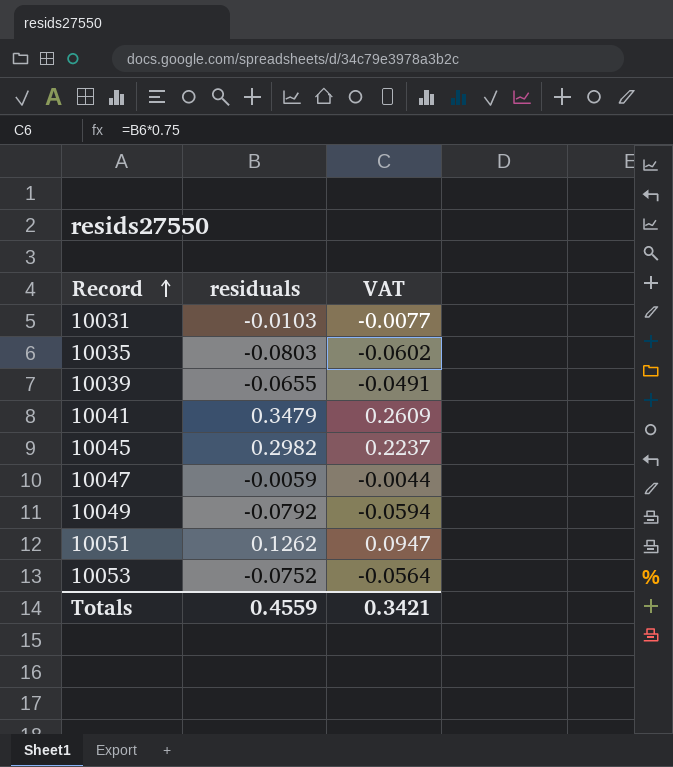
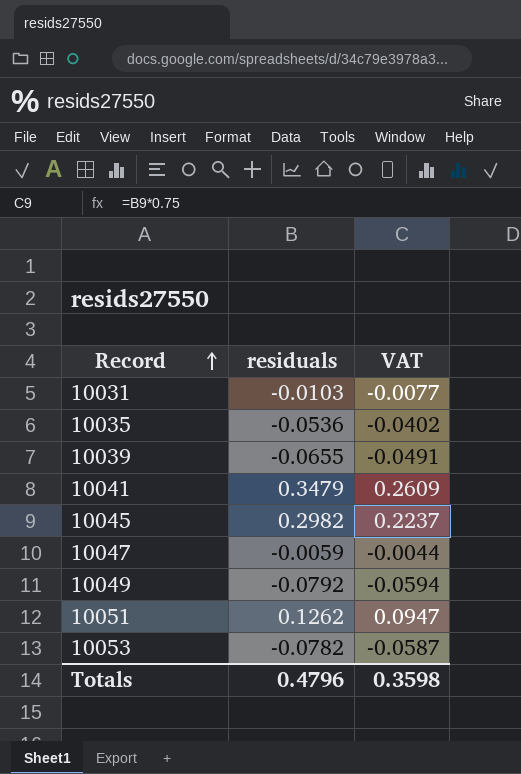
10035 | residuals: -0.0803 -> -0.0536
10035 | VAT: -0.0602 -> -0.0402
10053 | residuals: -0.0752 -> -0.0782
10053 | VAT: -0.0564 -> -0.0587
Totals | residuals: 0.4559 -> 0.4796
Totals | VAT: 0.3421 -> 0.3598

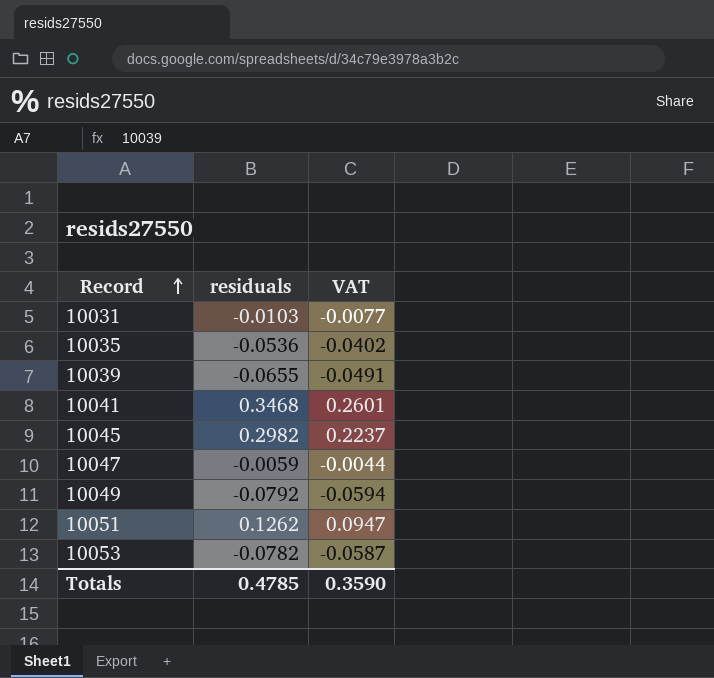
10041 | residuals: 0.3479 -> 0.3468
10041 | VAT: 0.2609 -> 0.2601
Totals | residuals: 0.4796 -> 0.4785
Totals | VAT: 0.3598 -> 0.3590

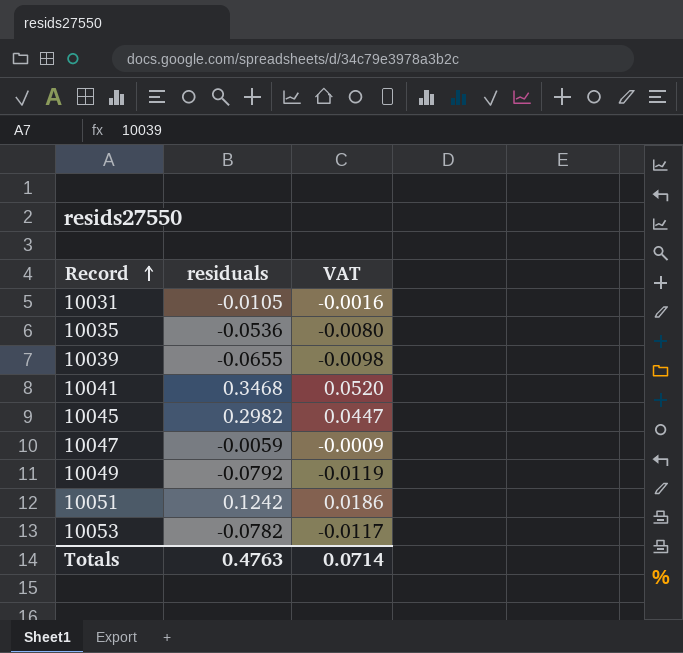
column VAT | formula: [residuals] * 0.75 -> [residuals] * 0.15
10031 | residuals: -0.0103 -> -0.0105
10051 | residuals: 0.1262 -> 0.1242
Totals | residuals: 0.4785 -> 0.4763
Totals | VAT: 0.3590 -> 0.0714

